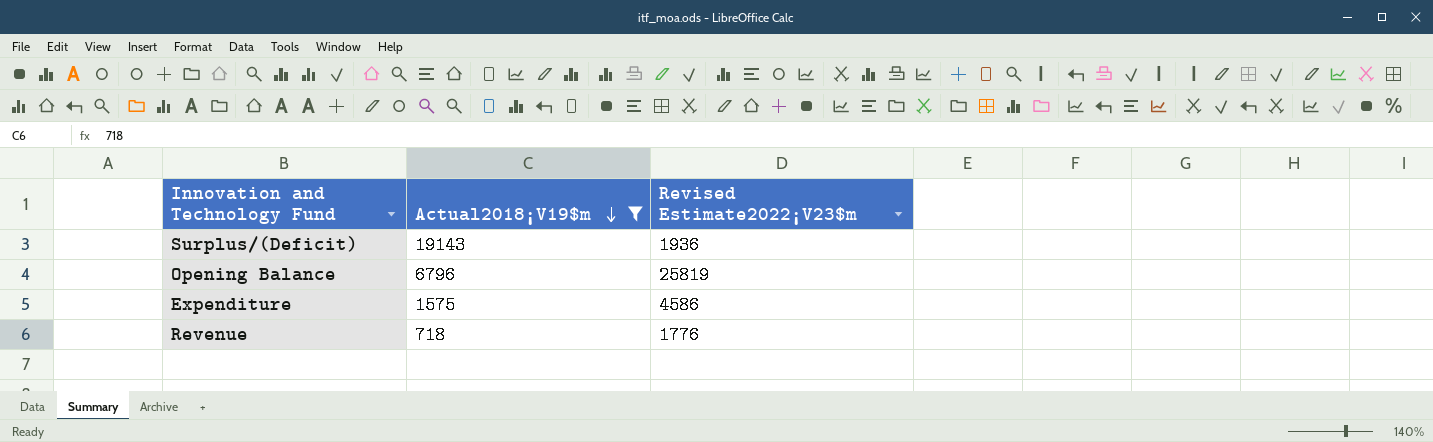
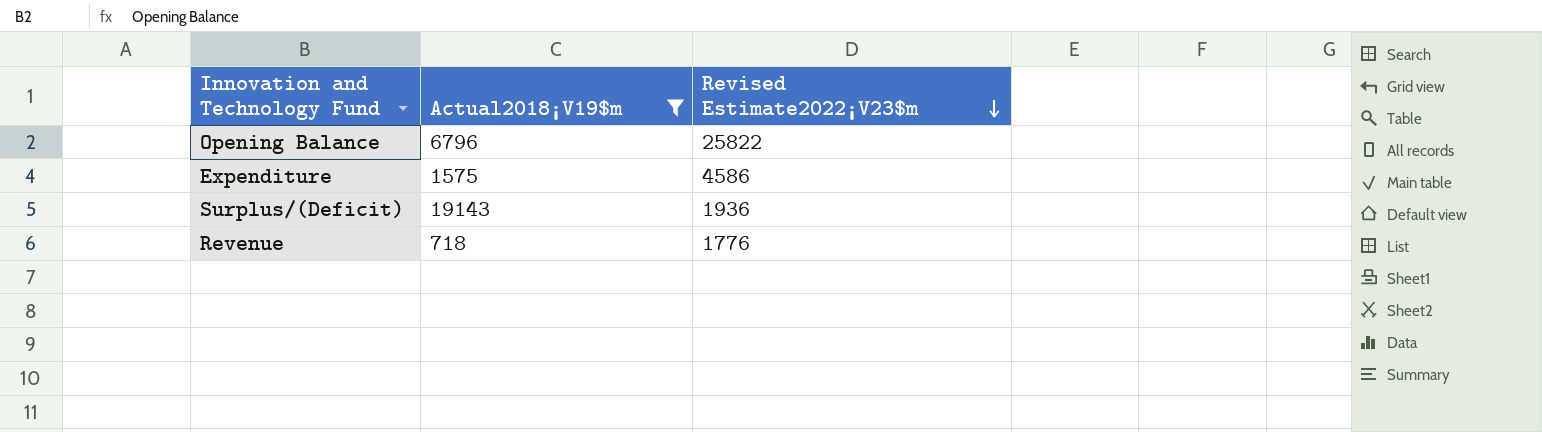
row order: Actual2018¡V19$m descending -> Revised Estimate2022¡V23$m descending
Opening Balance | Revised Estimate2022¡V23$m: 25819 -> 25822

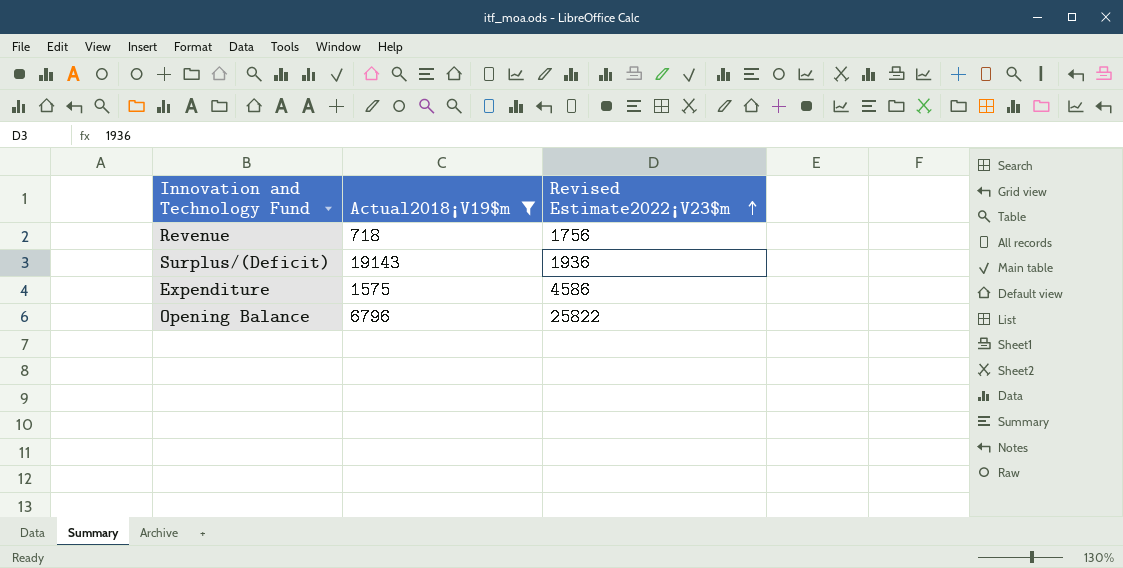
row order: Revised Estimate2022¡V23$m descending -> Revised Estimate2022¡V23$m ascending
Revenue | Revised Estimate2022¡V23$m: 1776 -> 1756

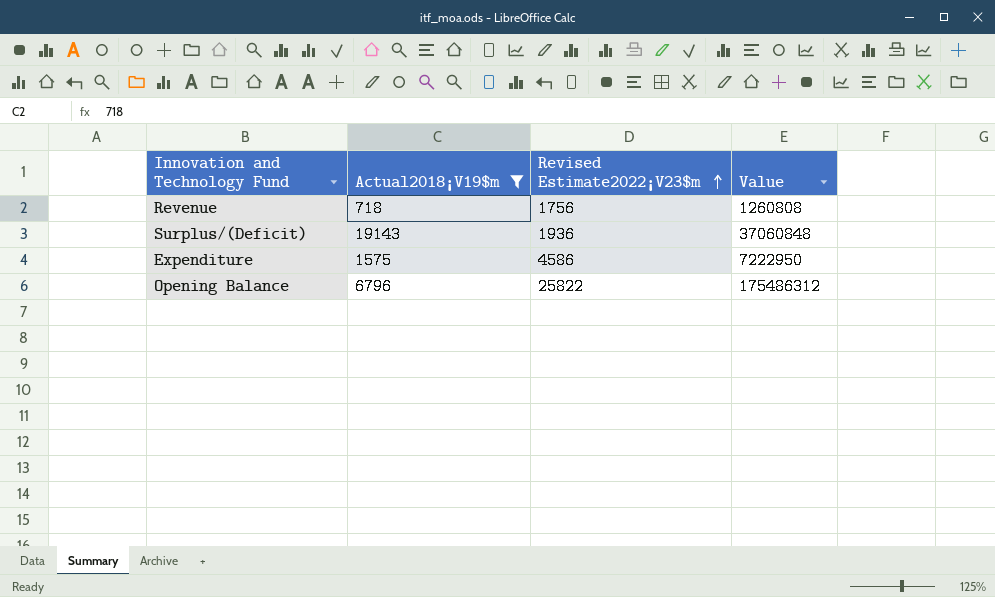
column Value | formula: none -> [Actual2018¡V19$m] * [Revised Estimate2022¡V23$m]

